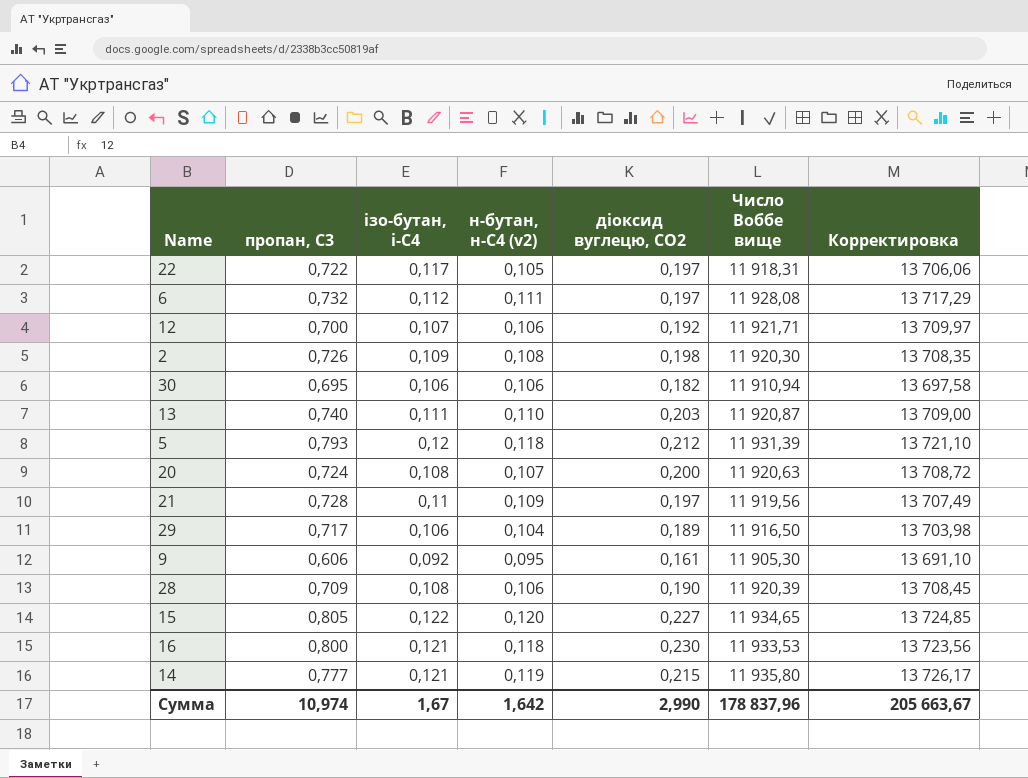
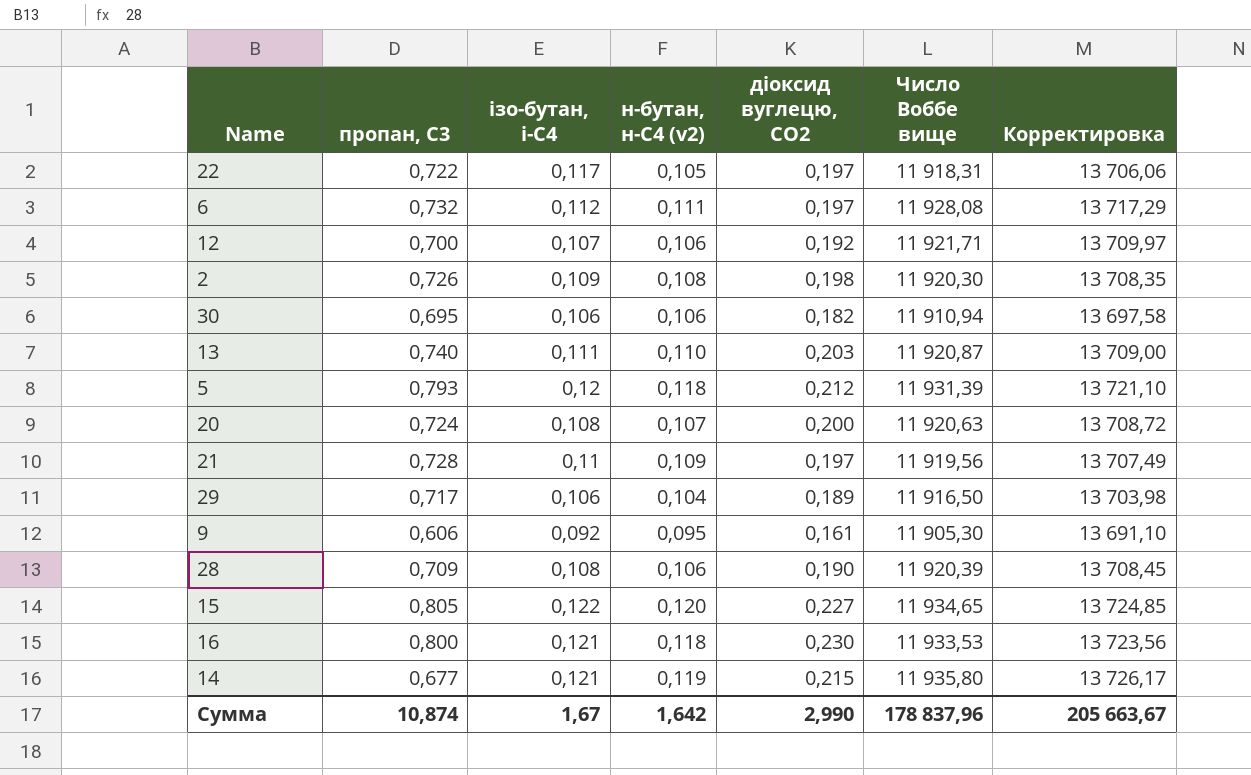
14 | пропан, С3: 0,777 -> 0,677
Сумма | пропан, С3: 10,974 -> 10,874

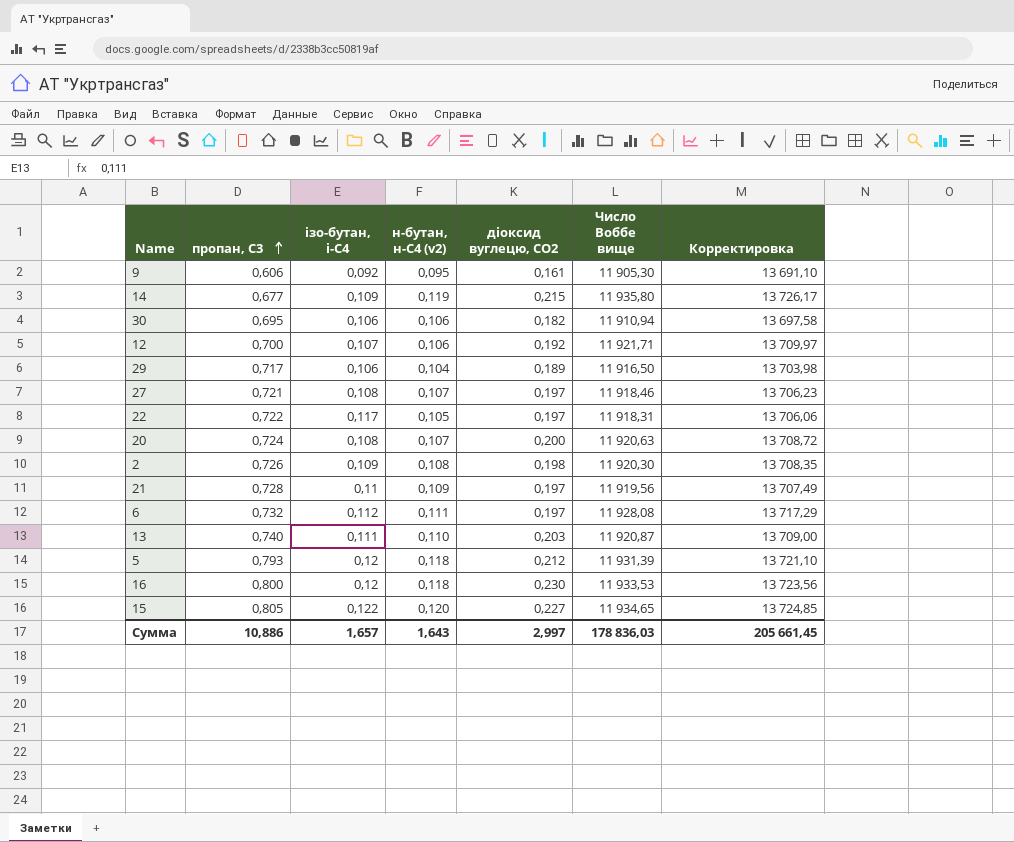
row order: none -> пропан, С3 ascending
row 28: 0,709 | 0,108 | 0,106 | 0,190 | 11 920,39 | 13 708,45 -> none
14 | ізо-бутан, і-С4: 0,121 -> 0,109
row 27: none -> 0,721 | 0,108 | 0,107 | 0,197 | 11 918,46 | 13 706,23
16 | ізо-бутан, і-С4: 0,121 -> 0,12
Сумма | пропан, С3: 10,874 -> 10,886
Сумма | ізо-бутан, і-С4: 1,67 -> 1,657
Сумма | н-бутан, н-С4 (v2): 1,642 -> 1,643
Сумма | діоксид вуглецю, CО2: 2,990 -> 2,997
Сумма | Число Воббе вище: 178 837,96 -> 178 836,03
Сумма | Корректировка: 205 663,67 -> 205 661,45

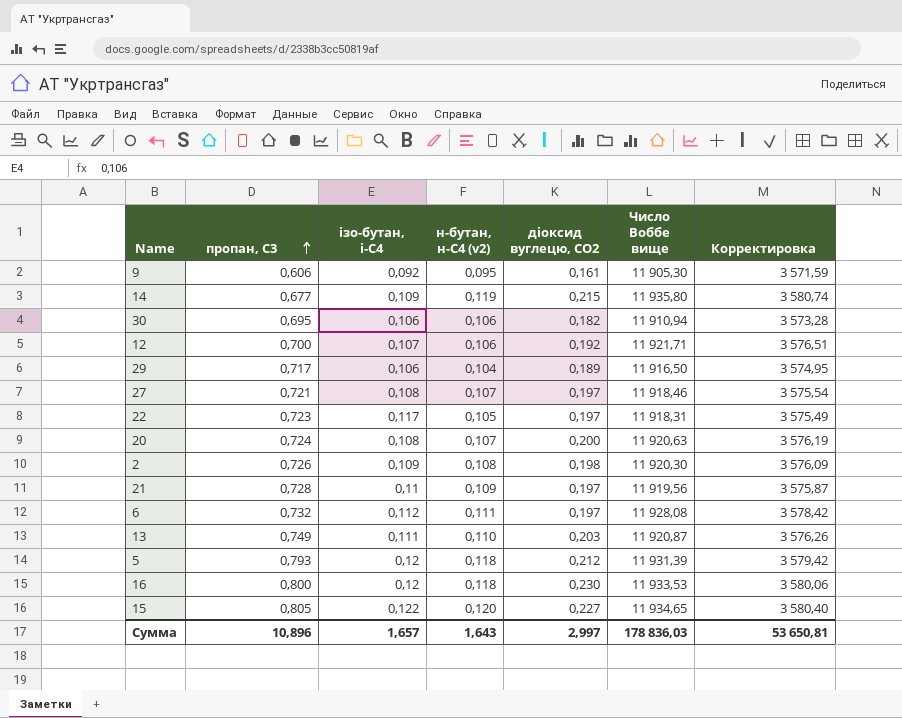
column Корректировка | formula: [Число Воббе вище] * 1,15 -> [Число Воббе вище] * 0,3
22 | пропан, С3: 0,722 -> 0,723
13 | пропан, С3: 0,740 -> 0,749
Сумма | пропан, С3: 10,886 -> 10,896
Сумма | Корректировка: 205 661,45 -> 53 650,81

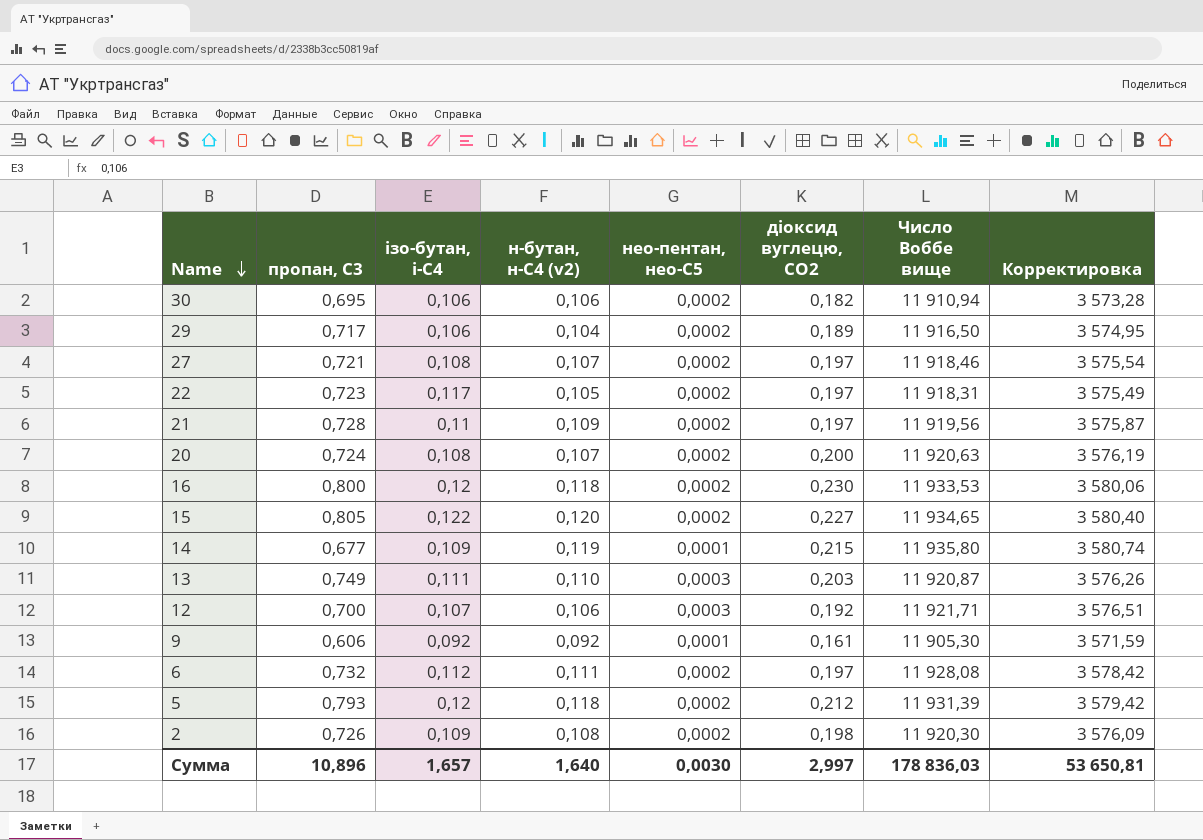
row order: пропан, С3 ascending -> Name descending
column нео-пентан, нео-С5 | position: none -> 5
9 | н-бутан, н-С4 (v2): 0,095 -> 0,092
Сумма | н-бутан, н-С4 (v2): 1,643 -> 1,640

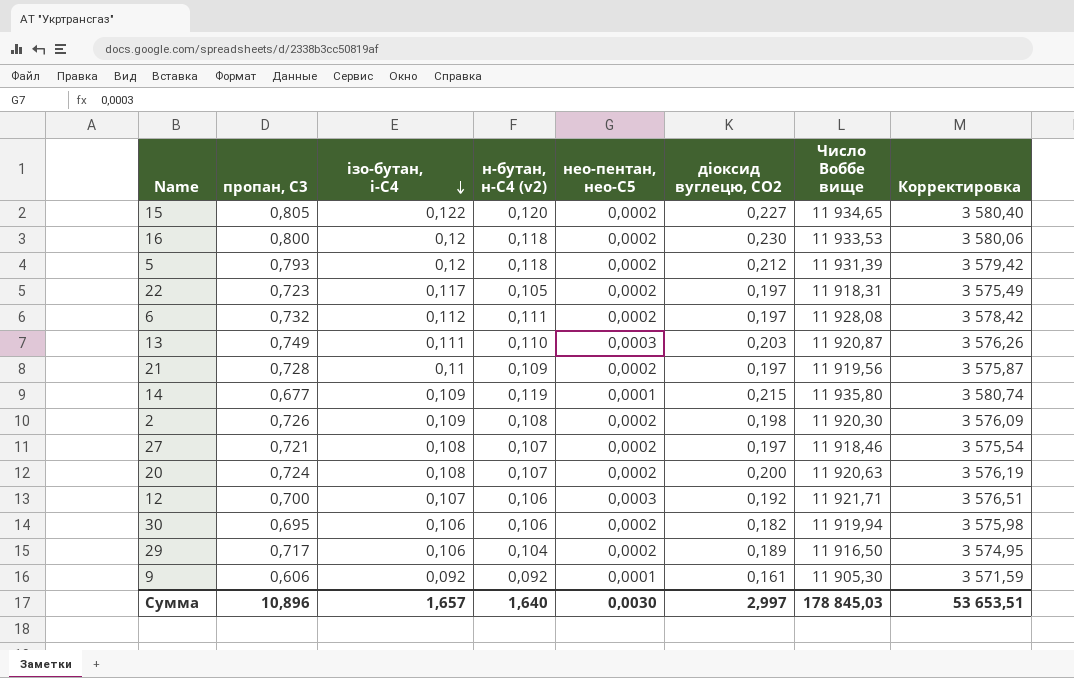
row order: Name descending -> ізо-бутан, і-С4 descending
30 | Число Воббе вище: 11 910,94 -> 11 919,94
30 | Корректировка: 3 573,28 -> 3 575,98
Сумма | Число Воббе вище: 178 836,03 -> 178 845,03
Сумма | Корректировка: 53 650,81 -> 53 653,51

